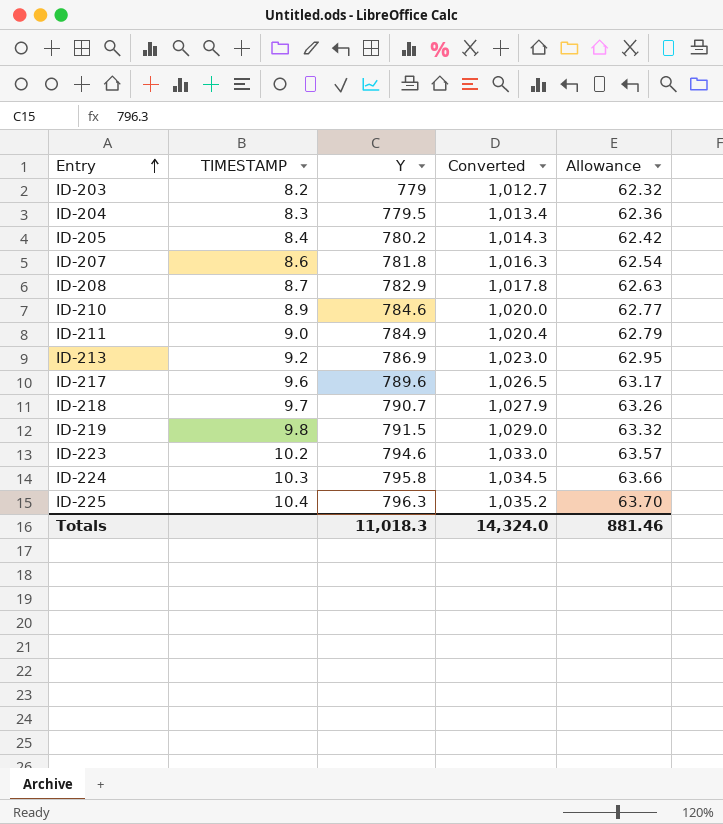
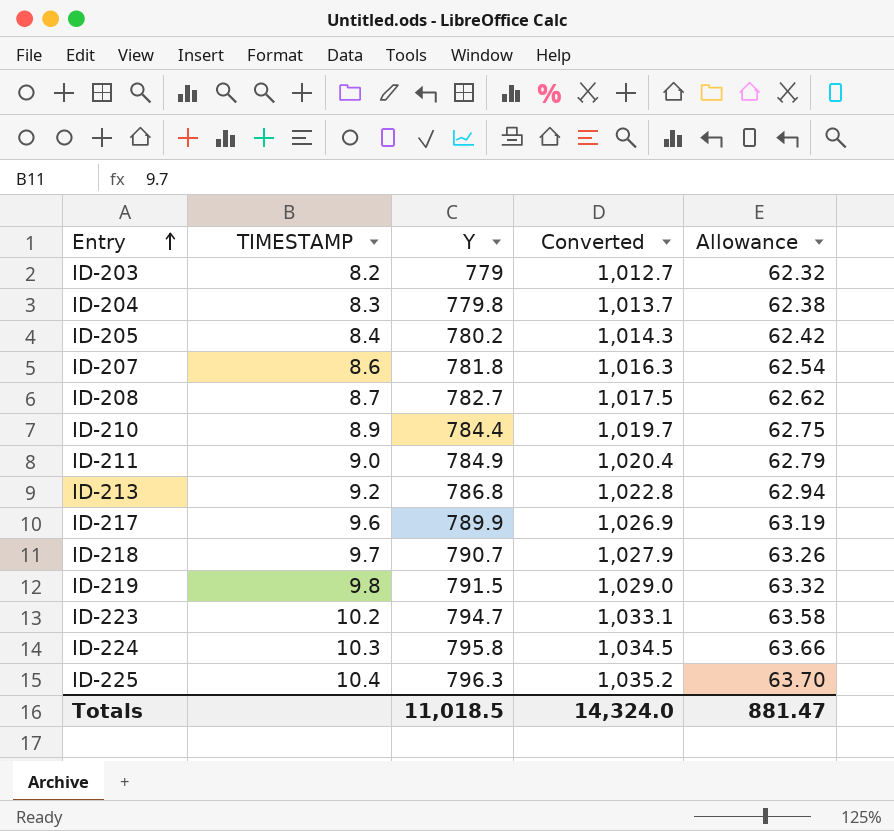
ID-204 | Y: 779.5 -> 779.8
ID-204 | Converted: 1,013.4 -> 1,013.7
ID-204 | Allowance: 62.36 -> 62.38
ID-208 | Y: 782.9 -> 782.7
ID-208 | Converted: 1,017.8 -> 1,017.5
ID-208 | Allowance: 62.63 -> 62.62
ID-210 | Y: 784.6 -> 784.4
ID-210 | Converted: 1,020.0 -> 1,019.7
ID-210 | Allowance: 62.77 -> 62.75
ID-213 | Y: 786.9 -> 786.8
ID-213 | Converted: 1,023.0 -> 1,022.8
ID-213 | Allowance: 62.95 -> 62.94
ID-217 | Y: 789.6 -> 789.9
ID-217 | Converted: 1,026.5 -> 1,026.9
ID-217 | Allowance: 63.17 -> 63.19
ID-223 | Y: 794.6 -> 794.7
ID-223 | Converted: 1,033.0 -> 1,033.1
ID-223 | Allowance: 63.57 -> 63.58
Totals | Y: 11,018.3 -> 11,018.5
Totals | Allowance: 881.46 -> 881.47

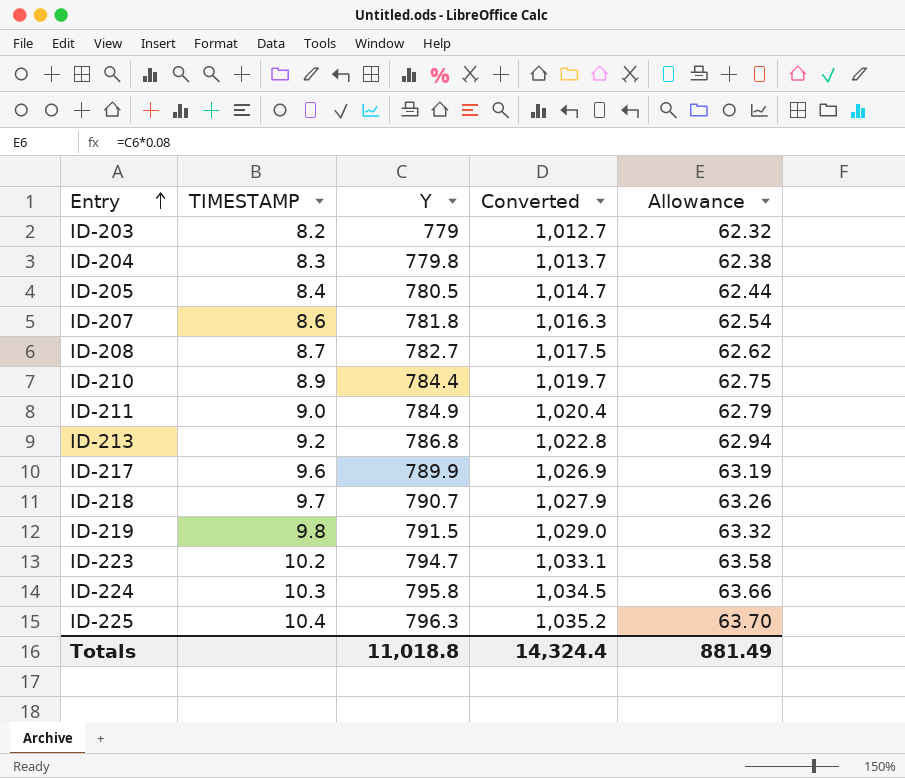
ID-205 | Y: 780.2 -> 780.5
ID-205 | Converted: 1,014.3 -> 1,014.7
ID-205 | Allowance: 62.42 -> 62.44
Totals | Y: 11,018.5 -> 11,018.8
Totals | Converted: 14,324.0 -> 14,324.4
Totals | Allowance: 881.47 -> 881.49

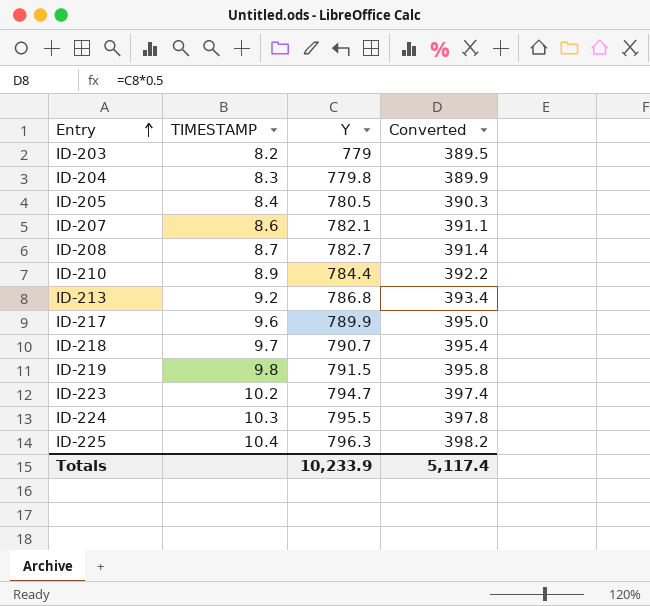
column Allowance | formula: [Y] * 0.08 -> none
column Converted | formula: [Y] * 1.3 -> [Y] * 0.5
row ID-211: 9.0 | 784.9 | 1,020.4 | 62.79 -> none
ID-207 | Y: 781.8 -> 782.1
ID-224 | Y: 795.8 -> 795.5
Totals | Y: 11,018.8 -> 10,233.9
Totals | Converted: 14,324.4 -> 5,117.4

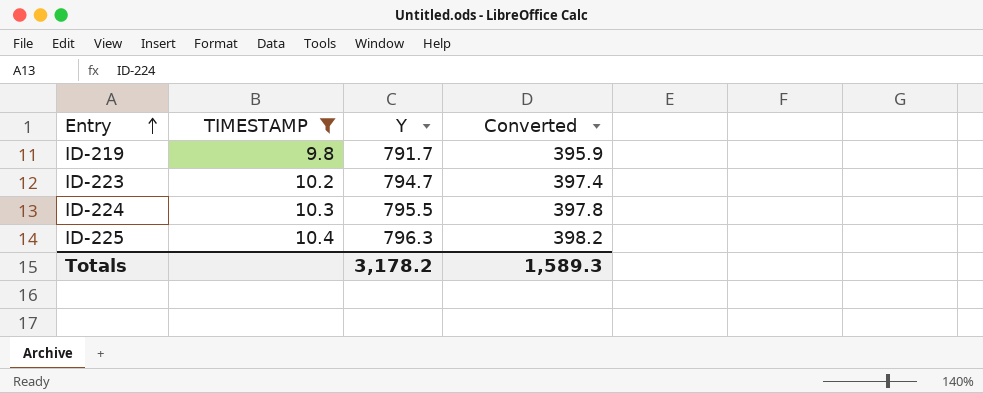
filter: none -> TIMESTAMP >= 9.8
ID-219 | Y: 791.5 -> 791.7
ID-219 | Converted: 395.8 -> 395.9
Totals | Y: 10,233.9 -> 3,178.2
Totals | Converted: 5,117.4 -> 1,589.3

